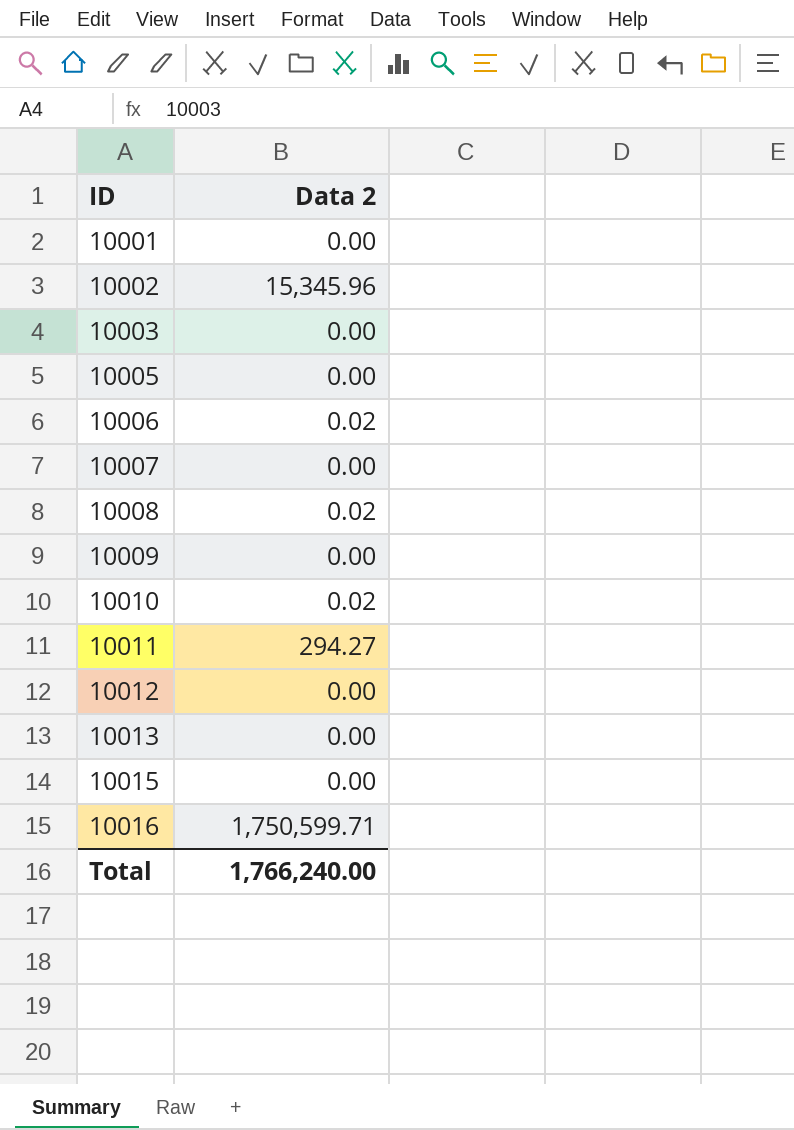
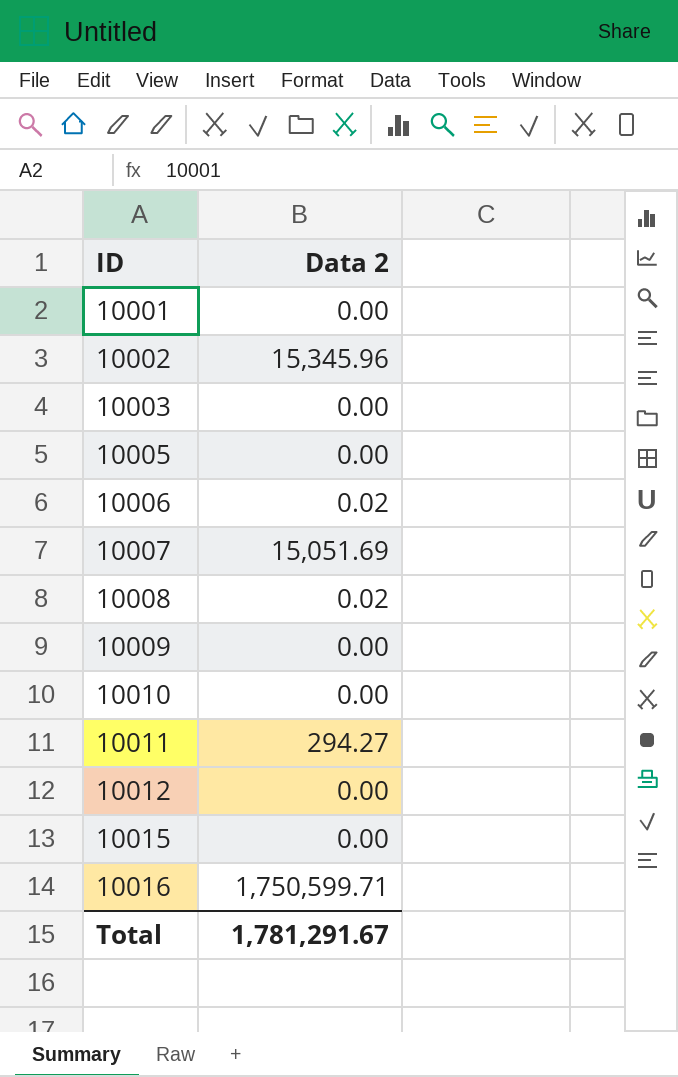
row 10013: 0.00 -> none
10007 | Data 2: 0.00 -> 15,051.69
10010 | Data 2: 0.02 -> 0.00
Total | Data 2: 1,766,240.00 -> 1,781,291.67

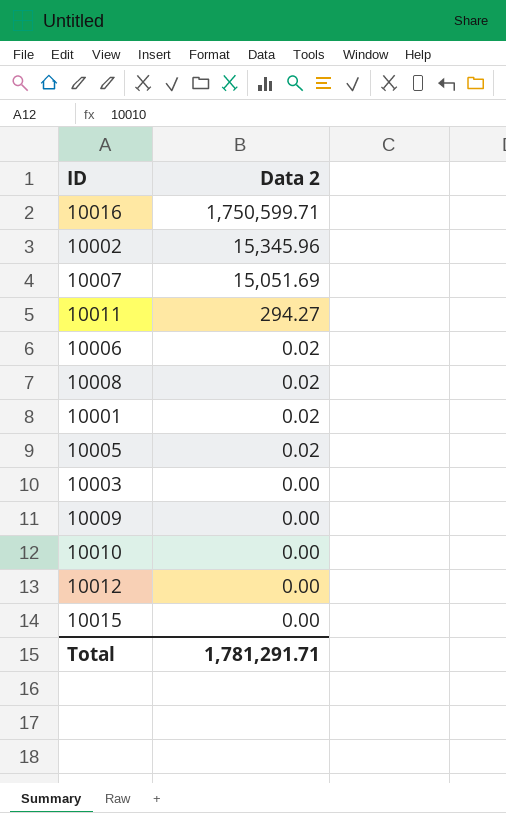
row order: ID ascending -> Data 2 descending
10001 | Data 2: 0.00 -> 0.02
10005 | Data 2: 0.00 -> 0.02
Total | Data 2: 1,781,291.67 -> 1,781,291.71

